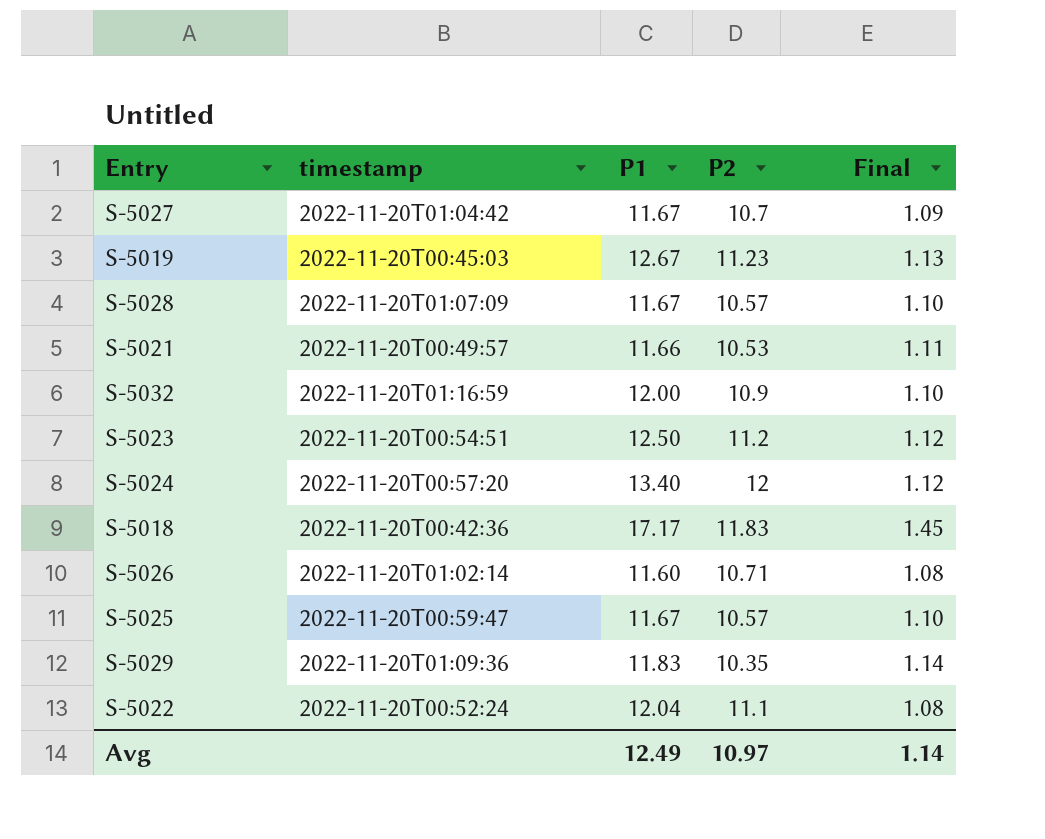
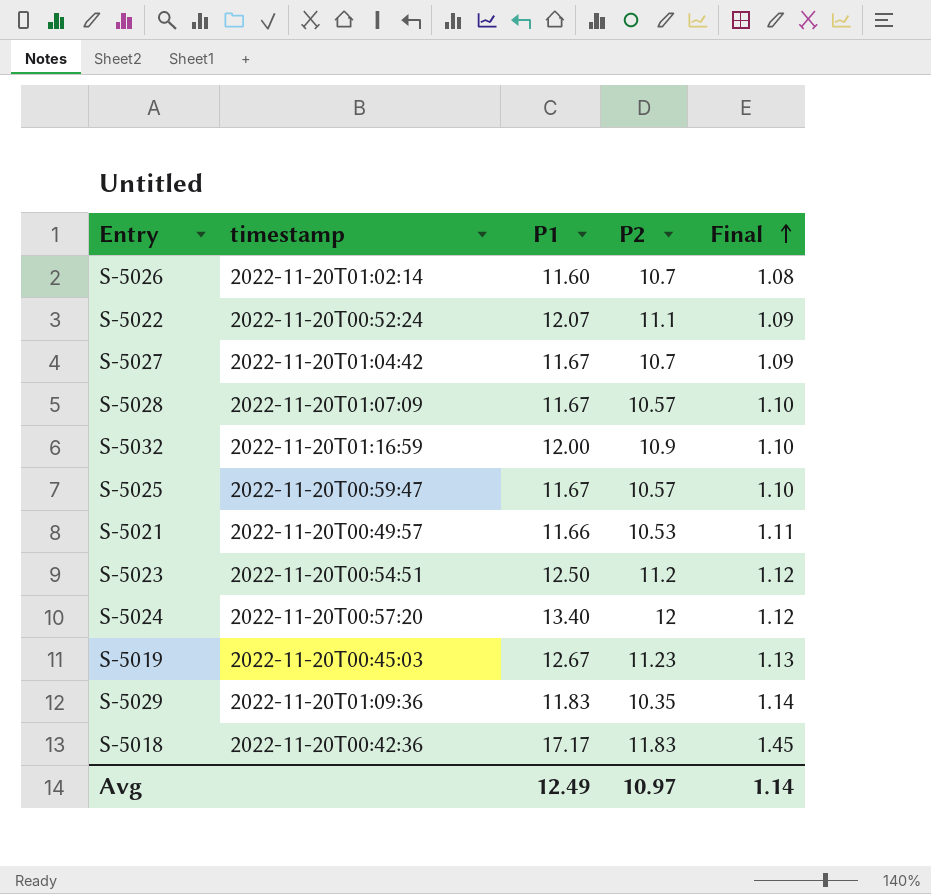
row order: none -> Final ascending
S-5026 | P2: 10.71 -> 10.7
S-5022 | P1: 12.04 -> 12.07
S-5022 | Final: 1.08 -> 1.09

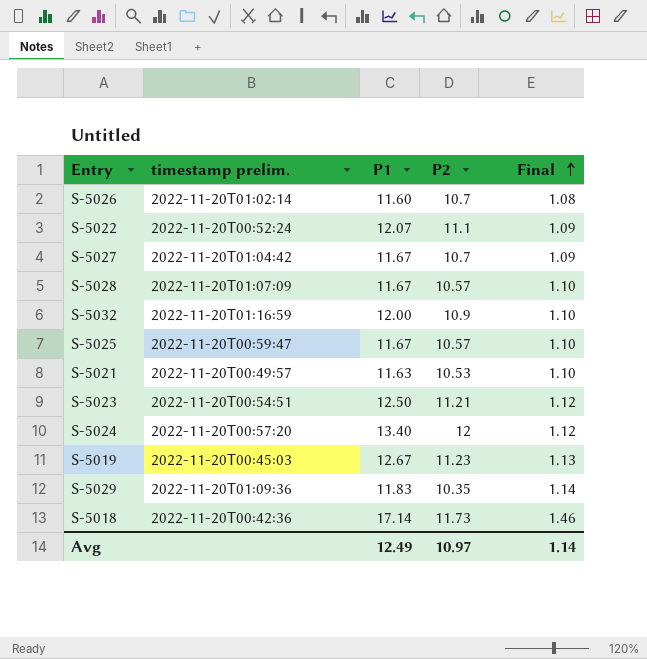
column name: timestamp -> timestamp prelim.
S-5021 | P1: 11.66 -> 11.63
S-5021 | Final: 1.11 -> 1.10
S-5023 | P2: 11.2 -> 11.21
S-5018 | P1: 17.17 -> 17.14
S-5018 | P2: 11.83 -> 11.73
S-5018 | Final: 1.45 -> 1.46

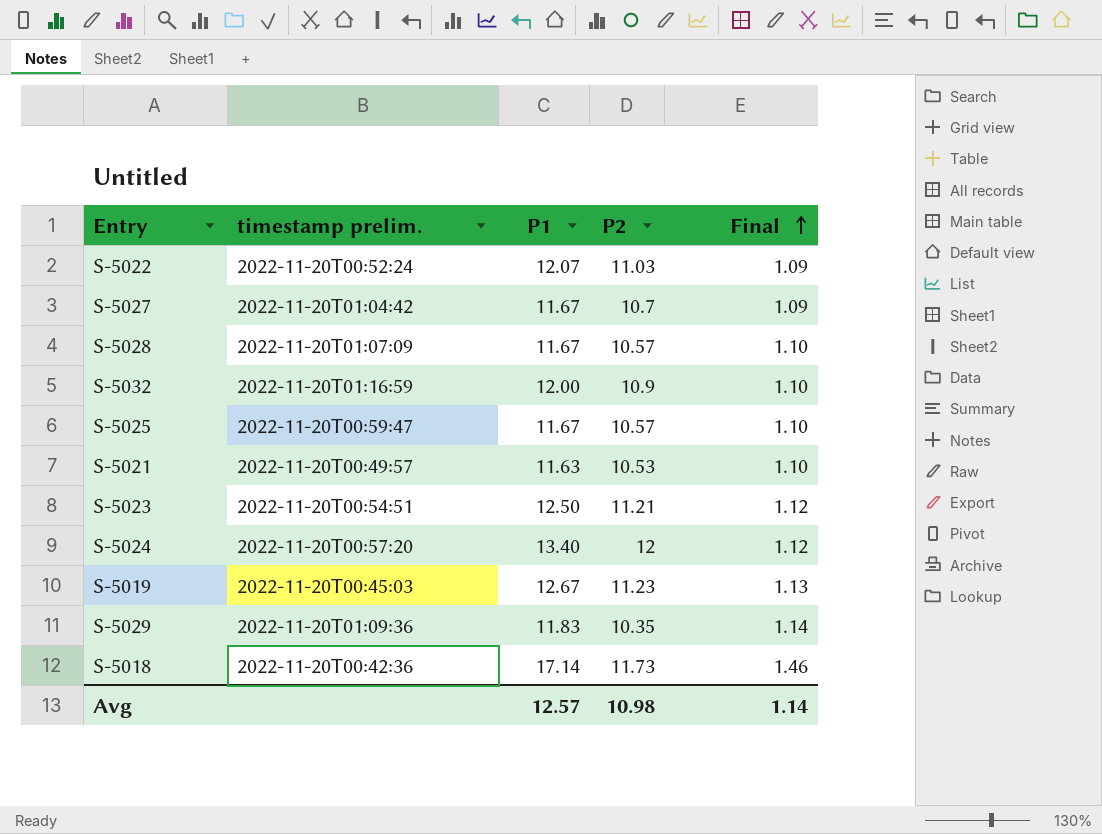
row S-5026: 2022-11-20T01:02:14 | 11.60 | 10.7 | 1.08 -> none
S-5022 | P2: 11.1 -> 11.03
Avg | P1: 12.49 -> 12.57
Avg | P2: 10.97 -> 10.98

